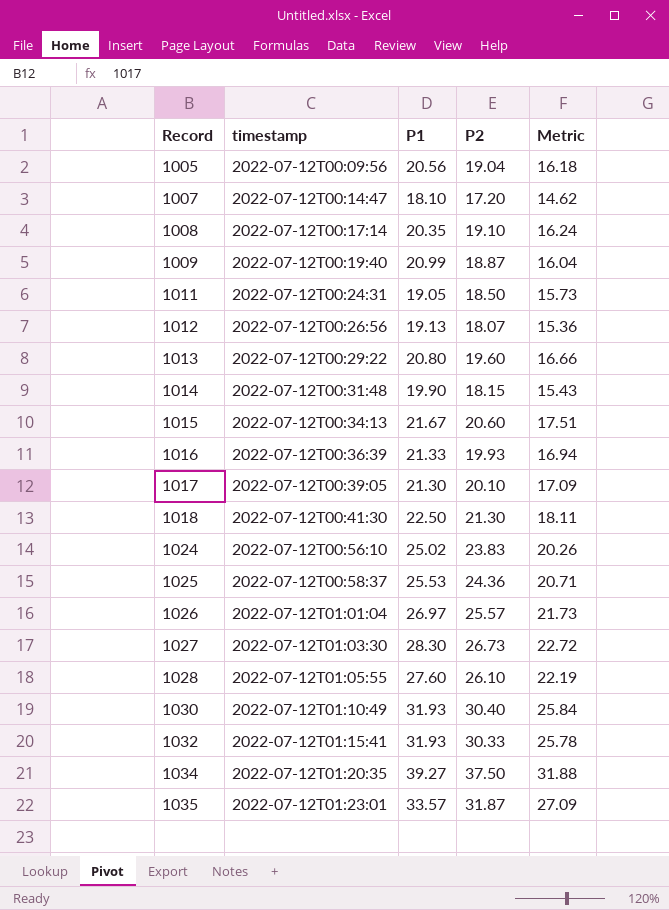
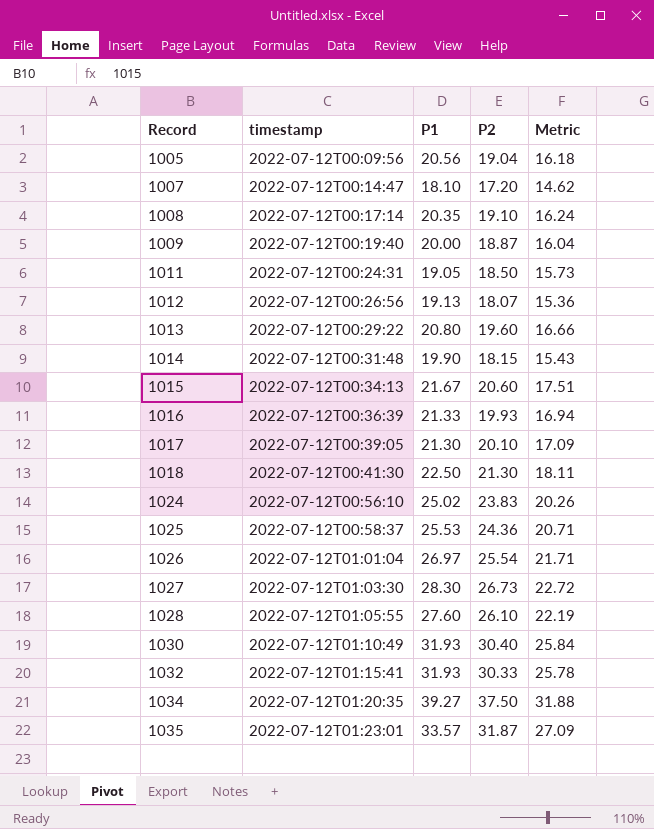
1009 | P1: 20.99 -> 20.00
1026 | P2: 25.57 -> 25.54
1026 | Metric: 21.73 -> 21.71

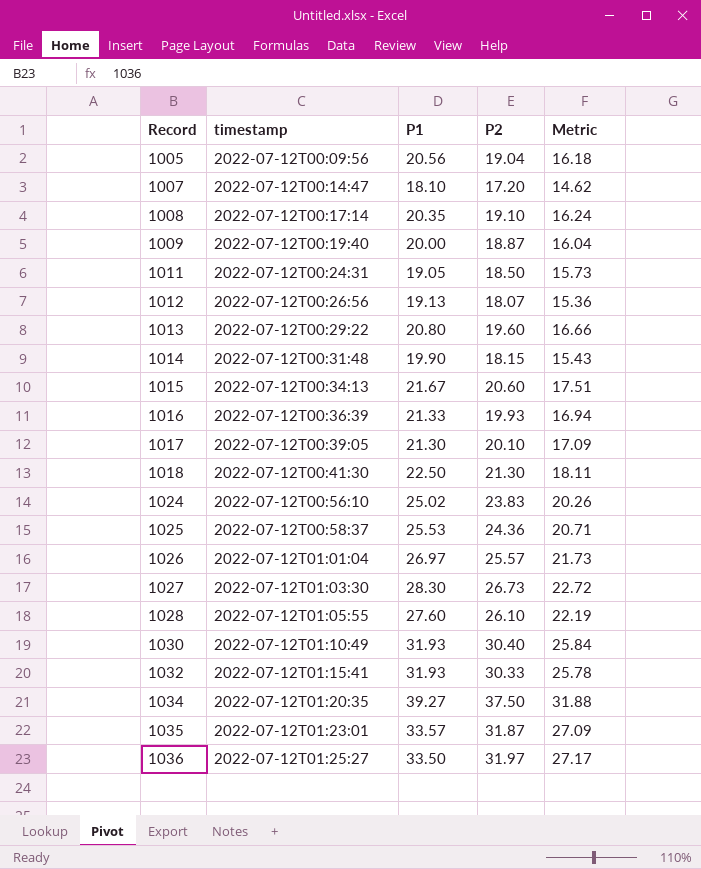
1026 | P2: 25.54 -> 25.57
1026 | Metric: 21.71 -> 21.73
row 1036: none -> 2022-07-12T01:25:27 | 33.50 | 31.97 | 27.17

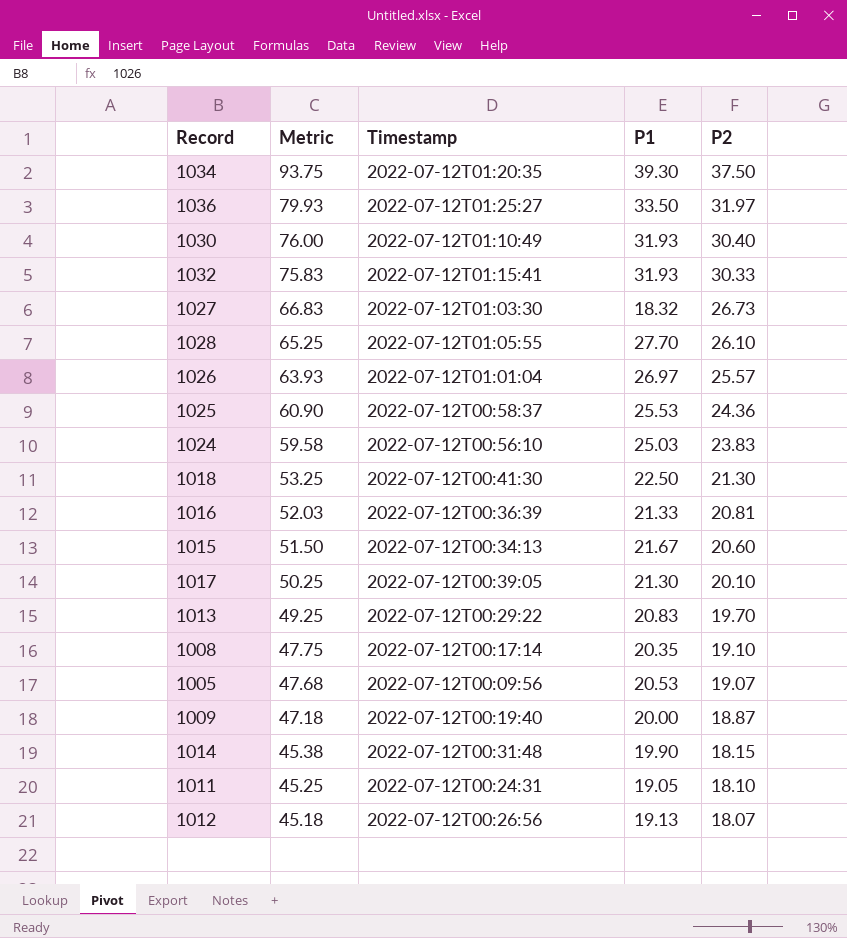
row order: Record ascending -> Metric descending
column Metric | formula: [P2] * 0.85 -> [P2] * 2.5
column Metric | position: 5 -> 2
column name: timestamp -> Timestamp
row 1007: 2022-07-12T00:14:47 | 18.10 | 17.20 | 14.62 -> none
row 1035: 2022-07-12T01:23:01 | 33.57 | 31.87 | 27.09 -> none
1034 | P1: 39.27 -> 39.30
1027 | P1: 28.30 -> 18.32
1028 | P1: 27.60 -> 27.70
1024 | P1: 25.02 -> 25.03
1016 | P2: 19.93 -> 20.81
1013 | P1: 20.80 -> 20.83
1013 | P2: 19.60 -> 19.70
1005 | P1: 20.56 -> 20.53
1005 | P2: 19.04 -> 19.07
1011 | P2: 18.50 -> 18.10

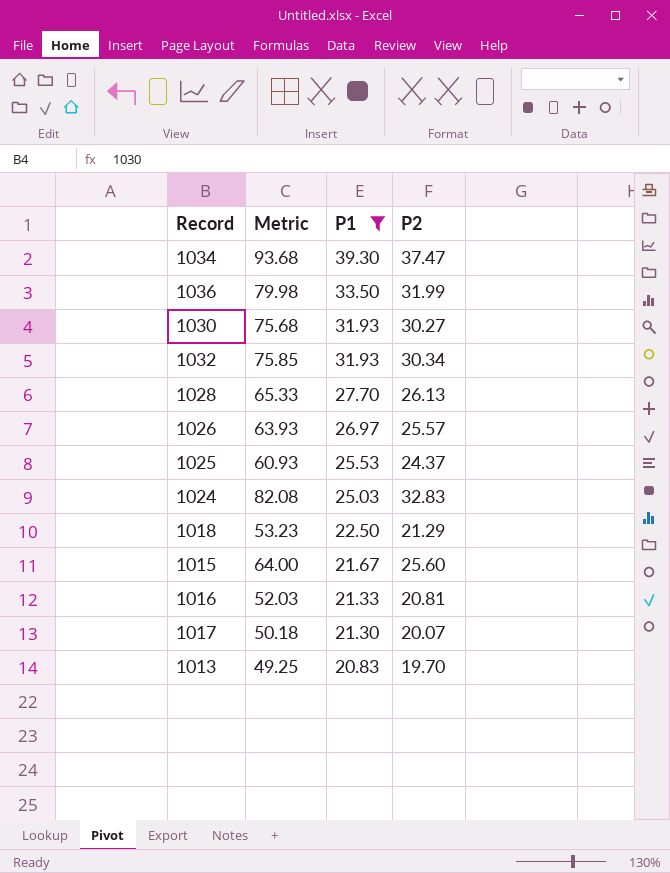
filter: none -> P1 >= 20.83
row order: Metric descending -> P1 descending
column Timestamp | position: 3 -> none
1034 | Metric: 93.75 -> 93.68
1034 | P2: 37.50 -> 37.47
1036 | Metric: 79.93 -> 79.98
1036 | P2: 31.97 -> 31.99
1030 | Metric: 76.00 -> 75.68
1030 | P2: 30.40 -> 30.27
1032 | Metric: 75.83 -> 75.85
1032 | P2: 30.33 -> 30.34
1028 | Metric: 65.25 -> 65.33
1028 | P2: 26.10 -> 26.13
1025 | Metric: 60.90 -> 60.93
1025 | P2: 24.36 -> 24.37
1024 | Metric: 59.58 -> 82.08
1024 | P2: 23.83 -> 32.83
1018 | Metric: 53.25 -> 53.23
1018 | P2: 21.30 -> 21.29
1015 | Metric: 51.50 -> 64.00
1015 | P2: 20.60 -> 25.60
1017 | Metric: 50.25 -> 50.18
1017 | P2: 20.10 -> 20.07

